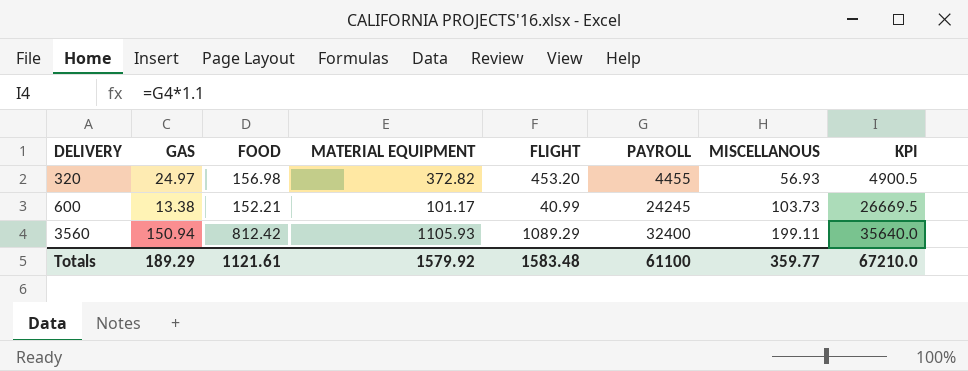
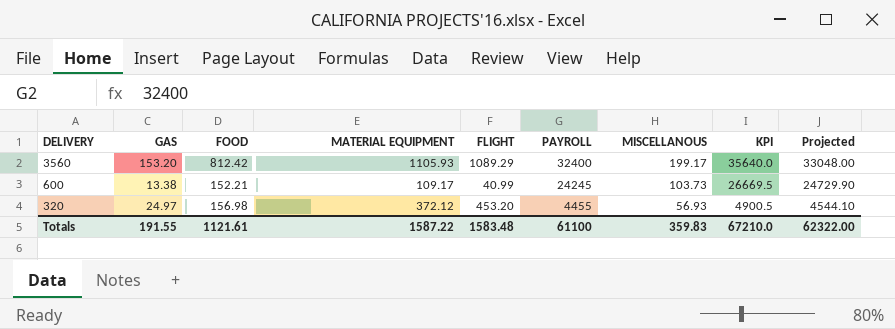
row order: DELIVERY ascending -> DELIVERY descending
column Projected | formula: none -> [PAYROLL] * 1.02
3560 | GAS: 150.94 -> 153.20
3560 | MISCELLANOUS: 199.11 -> 199.17
600 | MATERIAL EQUIPMENT: 101.17 -> 109.17
320 | MATERIAL EQUIPMENT: 372.82 -> 372.12
Totals | GAS: 189.29 -> 191.55
Totals | MATERIAL EQUIPMENT: 1579.92 -> 1587.22
Totals | MISCELLANOUS: 359.77 -> 359.83

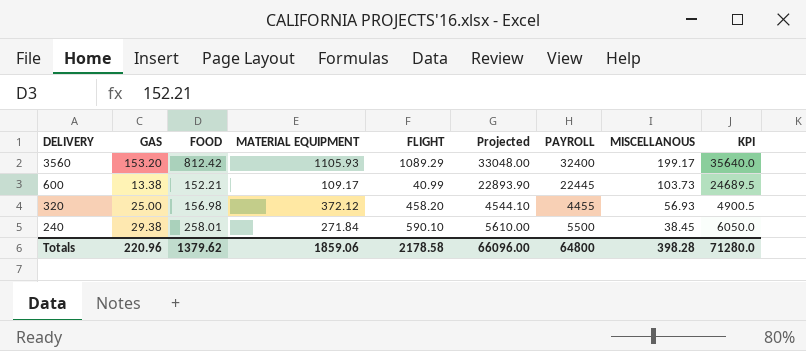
column Projected | position: 9 -> 6
600 | Projected: 24729.90 -> 22893.90
600 | PAYROLL: 24245 -> 22445
600 | KPI: 26669.5 -> 24689.5
320 | GAS: 24.97 -> 25.00
320 | FLIGHT: 453.20 -> 458.20
row 240: none -> 29.38 | 258.01 | 271.84 | 590.10 | 5610.00 | 5500 | 38.45 | 6050.0
Totals | GAS: 191.55 -> 220.96
Totals | FOOD: 1121.61 -> 1379.62
Totals | MATERIAL EQUIPMENT: 1587.22 -> 1859.06
Totals | FLIGHT: 1583.48 -> 2178.58
Totals | Projected: 62322.00 -> 66096.00
Totals | PAYROLL: 61100 -> 64800
Totals | MISCELLANOUS: 359.83 -> 398.28
Totals | KPI: 67210.0 -> 71280.0

